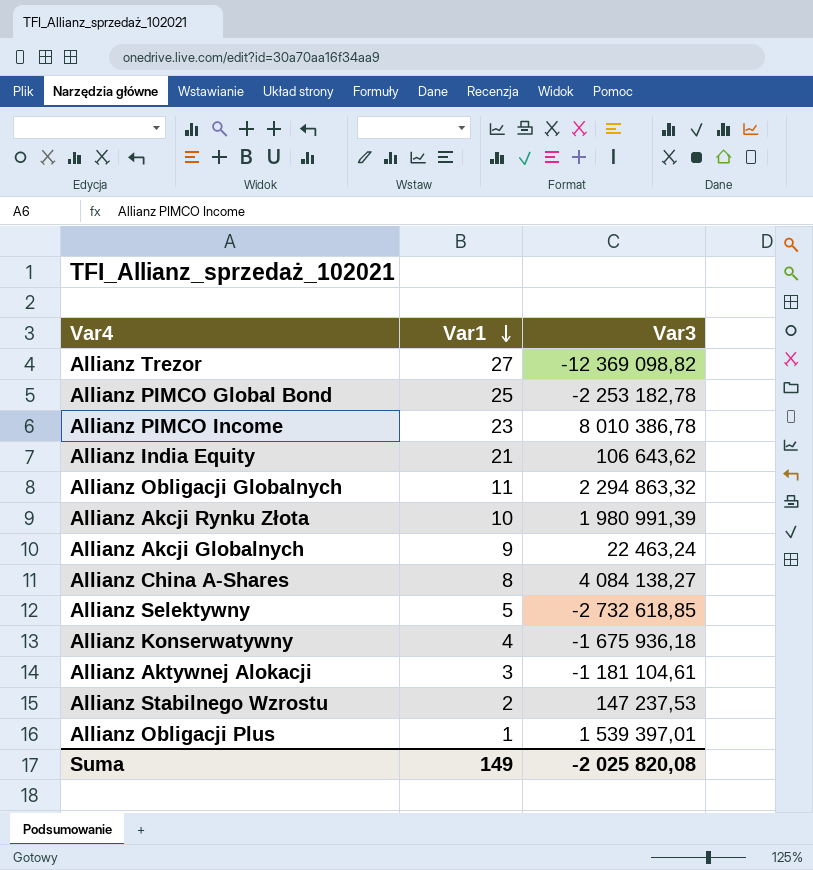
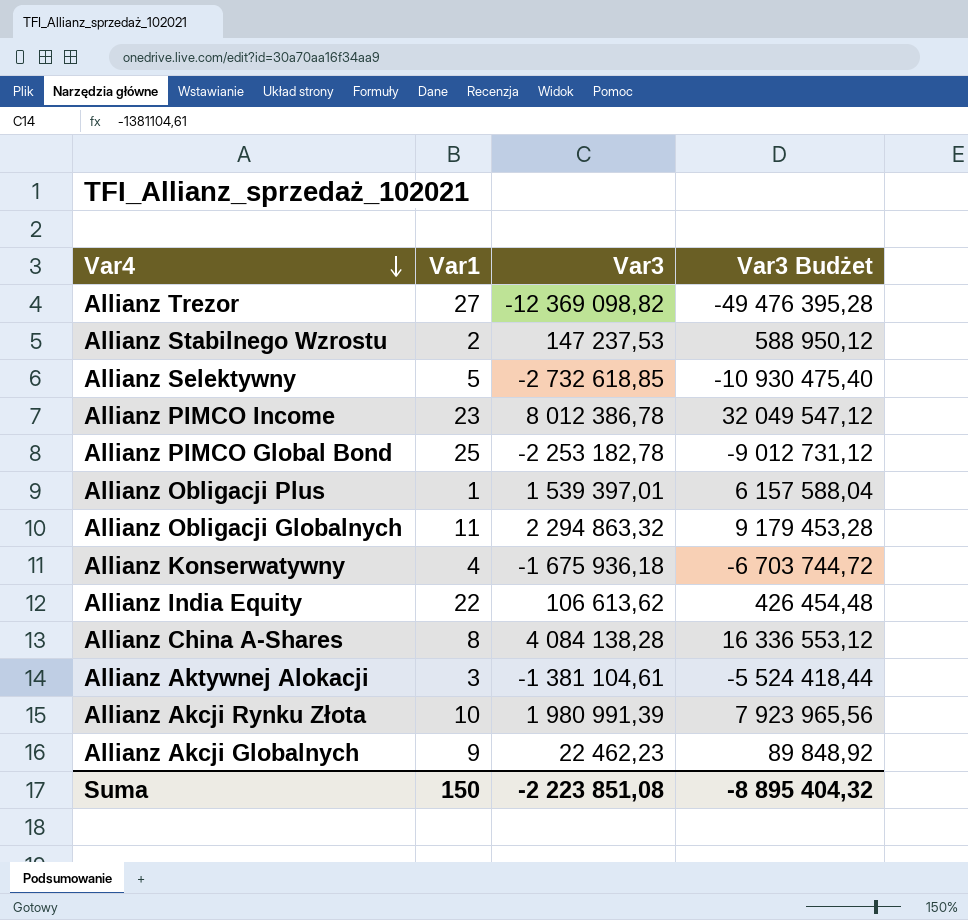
row order: Var1 descending -> Var4 descending
column Var3 Budżet | formula: none -> [Var3] * 4
Allianz PIMCO Income | Var3: 8 010 386,78 -> 8 012 386,78
Allianz India Equity | Var1: 21 -> 22
Allianz India Equity | Var3: 106 643,62 -> 106 613,62
Allianz China A-Shares | Var3: 4 084 138,27 -> 4 084 138,28
Allianz Aktywnej Alokacji | Var3: -1 181 104,61 -> -1 381 104,61
Allianz Akcji Globalnych | Var3: 22 463,24 -> 22 462,23
Suma | Var1: 149 -> 150
Suma | Var3: -2 025 820,08 -> -2 223 851,08

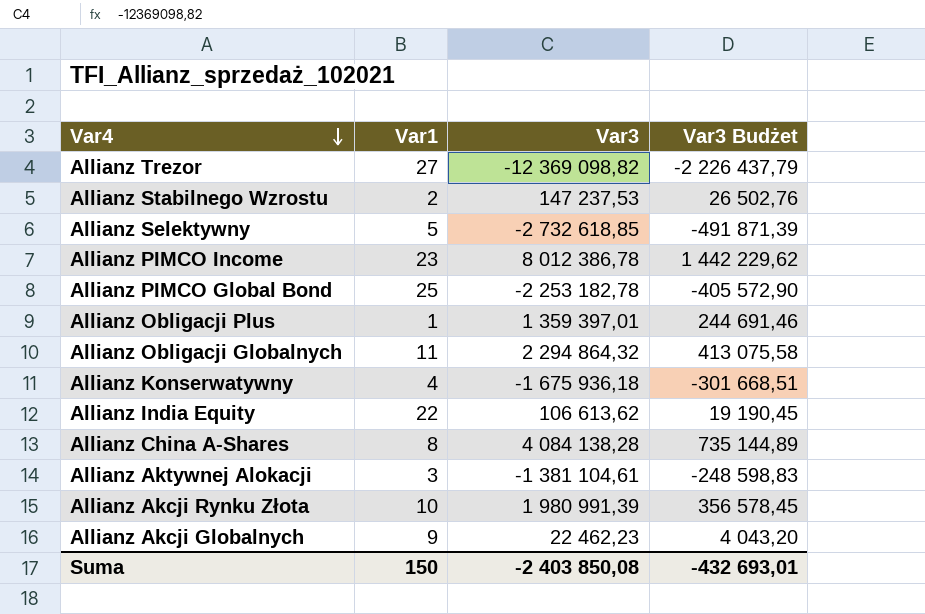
column Var3 Budżet | formula: [Var3] * 4 -> [Var3] * 0,18
Allianz Obligacji Plus | Var3: 1 539 397,01 -> 1 359 397,01
Allianz Obligacji Globalnych | Var3: 2 294 863,32 -> 2 294 864,32
Suma | Var3: -2 223 851,08 -> -2 403 850,08
Suma | Var3 Budżet: -8 895 404,32 -> -432 693,01

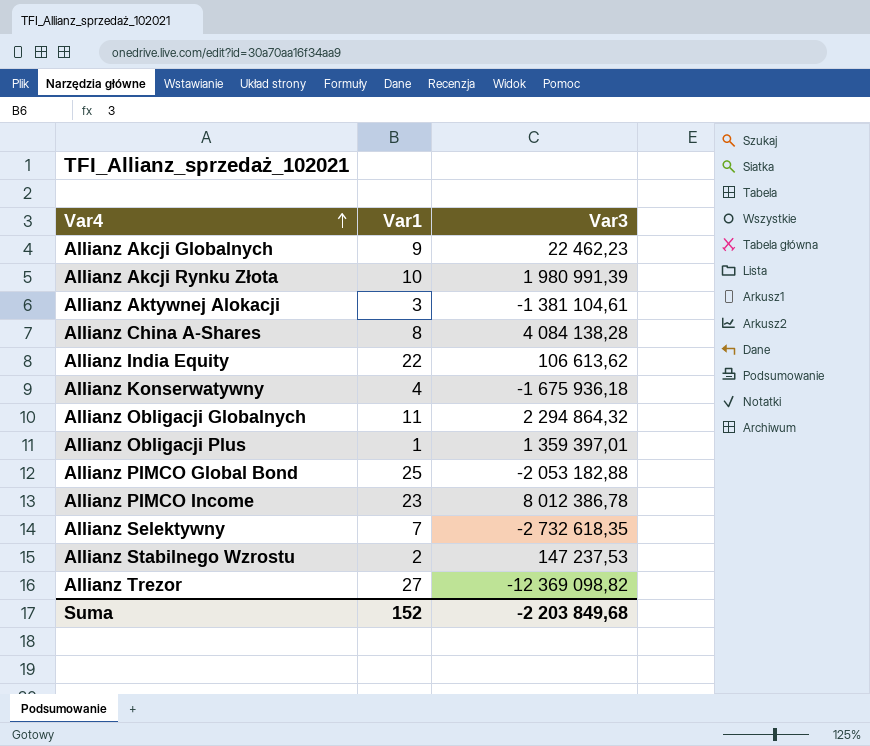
row order: Var4 descending -> Var4 ascending
column Var3 Budżet | formula: [Var3] * 0,18 -> none
Allianz PIMCO Global Bond | Var3: -2 253 182,78 -> -2 053 182,88
Allianz Selektywny | Var1: 5 -> 7
Allianz Selektywny | Var3: -2 732 618,85 -> -2 732 618,35
Suma | Var1: 150 -> 152
Suma | Var3: -2 403 850,08 -> -2 203 849,68

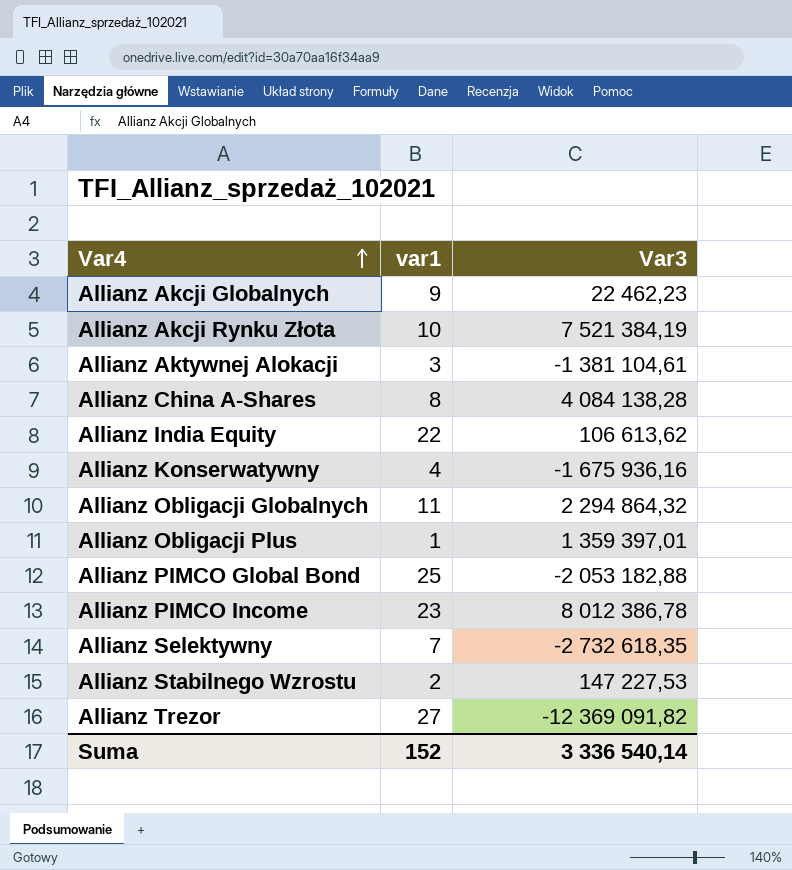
column name: Var1 -> var1
Allianz Akcji Rynku Złota | Var3: 1 980 991,39 -> 7 521 384,19
Allianz Konserwatywny | Var3: -1 675 936,18 -> -1 675 936,16
Allianz Stabilnego Wzrostu | Var3: 147 237,53 -> 147 227,53
Allianz Trezor | Var3: -12 369 098,82 -> -12 369 091,82
Suma | Var3: -2 203 849,68 -> 3 336 540,14

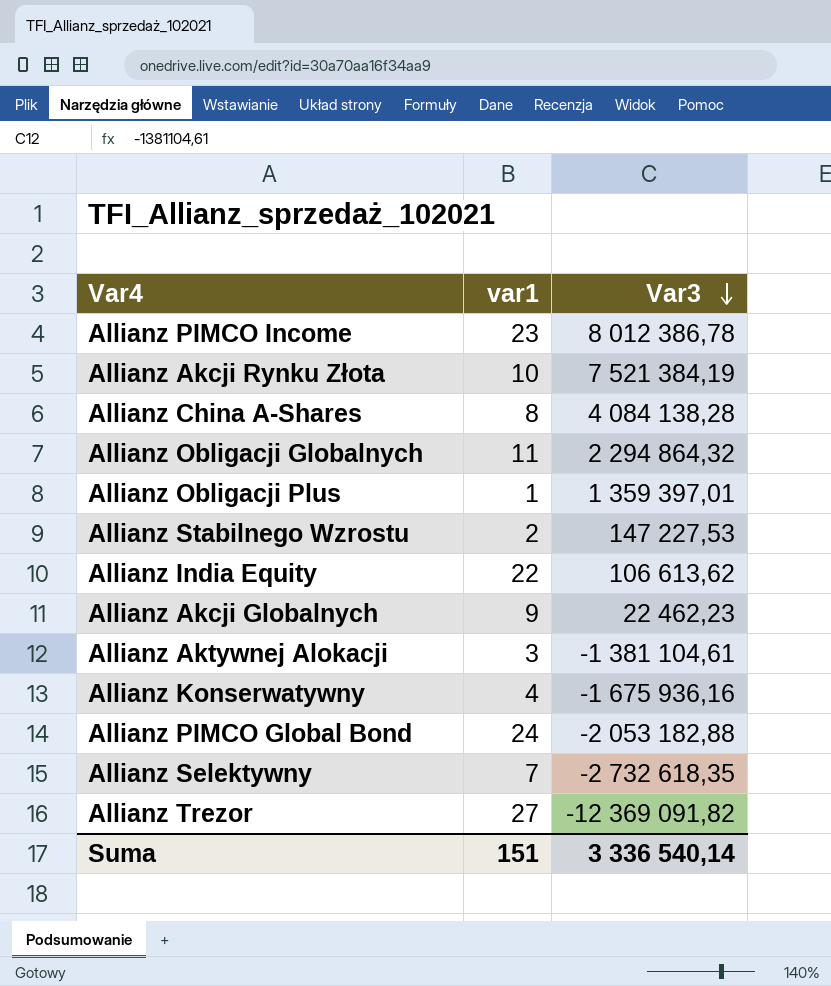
row order: Var4 ascending -> Var3 descending
Allianz PIMCO Global Bond | var1: 25 -> 24
Suma | var1: 152 -> 151

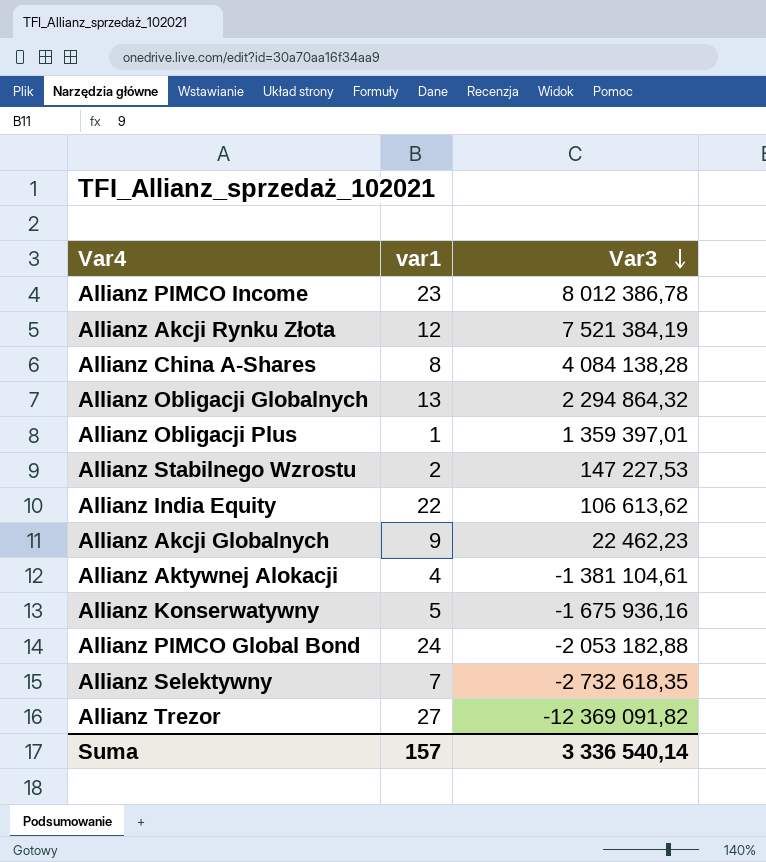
Allianz Akcji Rynku Złota | var1: 10 -> 12
Allianz Obligacji Globalnych | var1: 11 -> 13
Allianz Aktywnej Alokacji | var1: 3 -> 4
Allianz Konserwatywny | var1: 4 -> 5
Suma | var1: 151 -> 157

